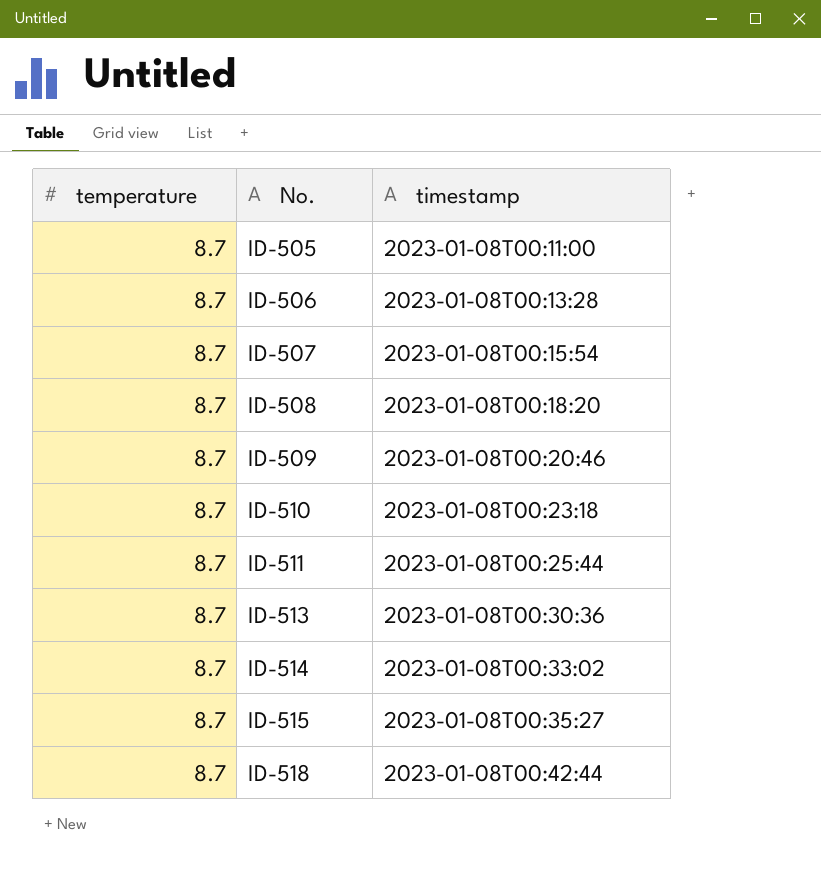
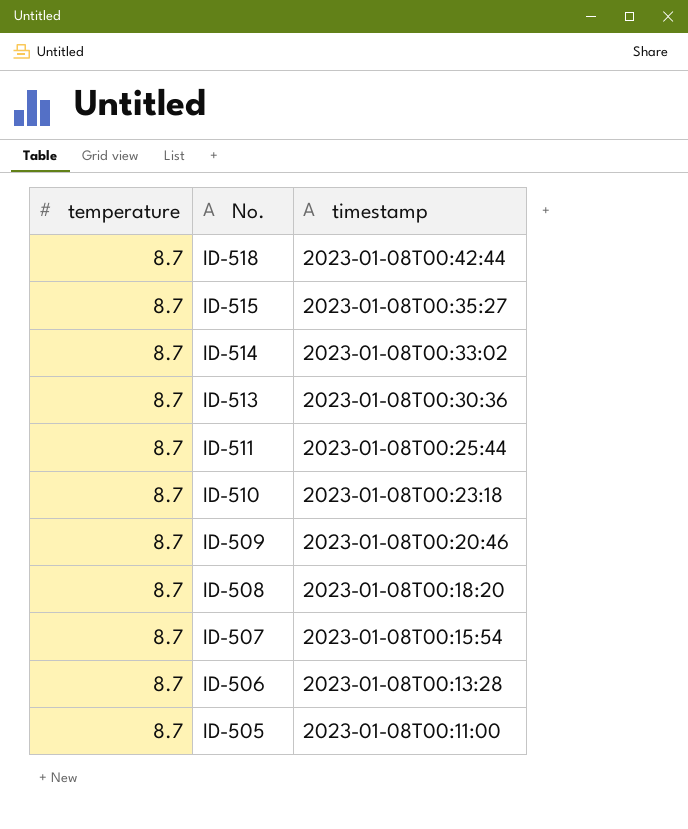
row order: No. ascending -> No. descending

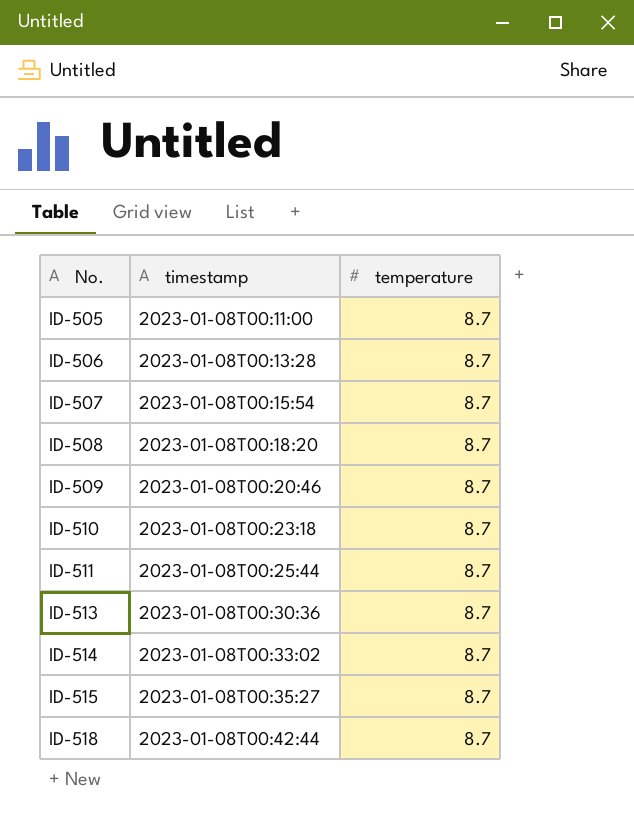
row order: No. descending -> No. ascending
column temperature | position: 1 -> 3

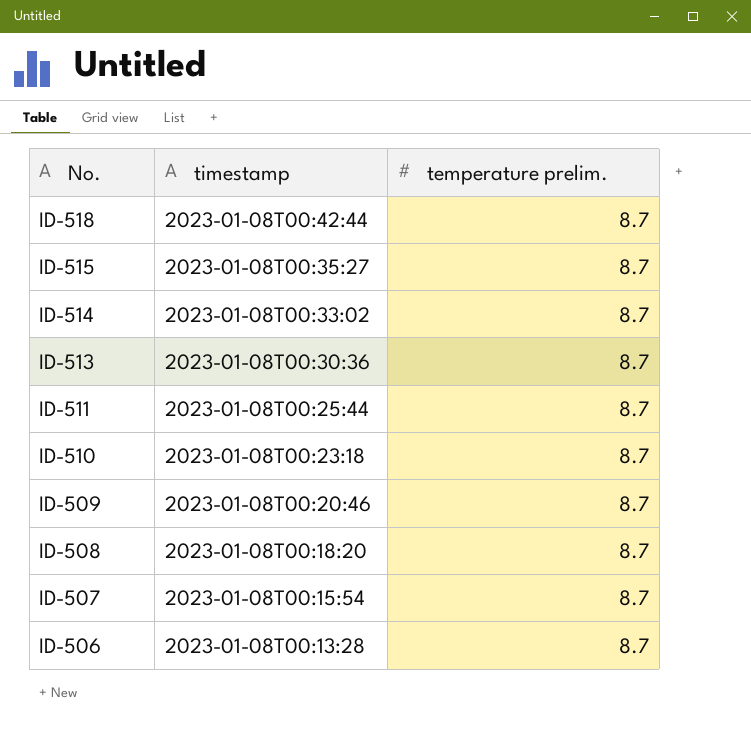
row order: No. ascending -> No. descending
column name: temperature -> temperature prelim.
row ID-505: 2023-01-08T00:11:00 | 8.7 -> none

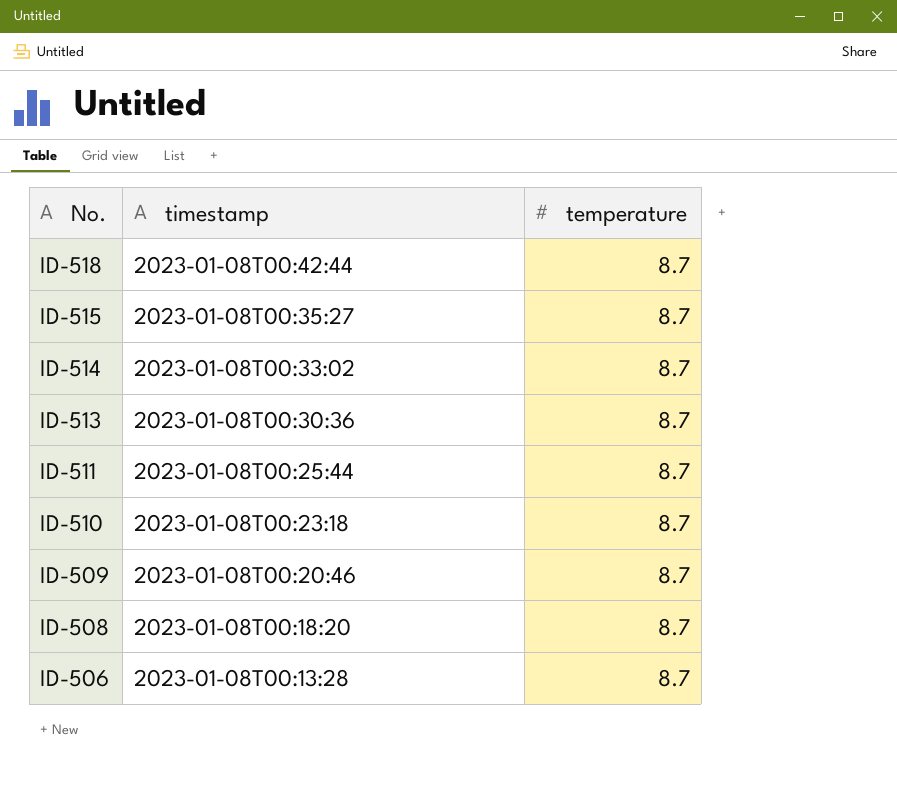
column name: temperature prelim. -> temperature
row ID-507: 2023-01-08T00:15:54 | 8.7 -> none

